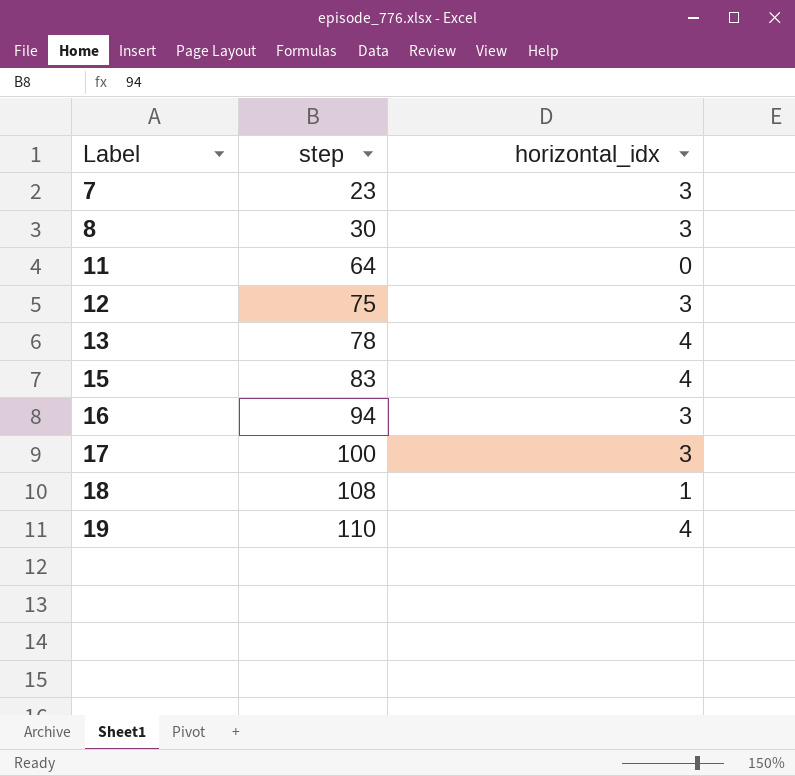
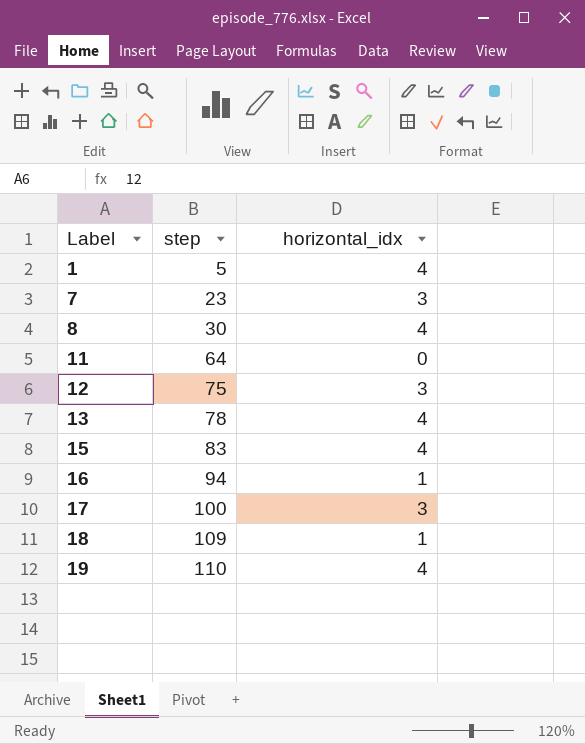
row 1: none -> 5 | 4
8 | horizontal_idx: 3 -> 4
16 | horizontal_idx: 3 -> 1
18 | step: 108 -> 109

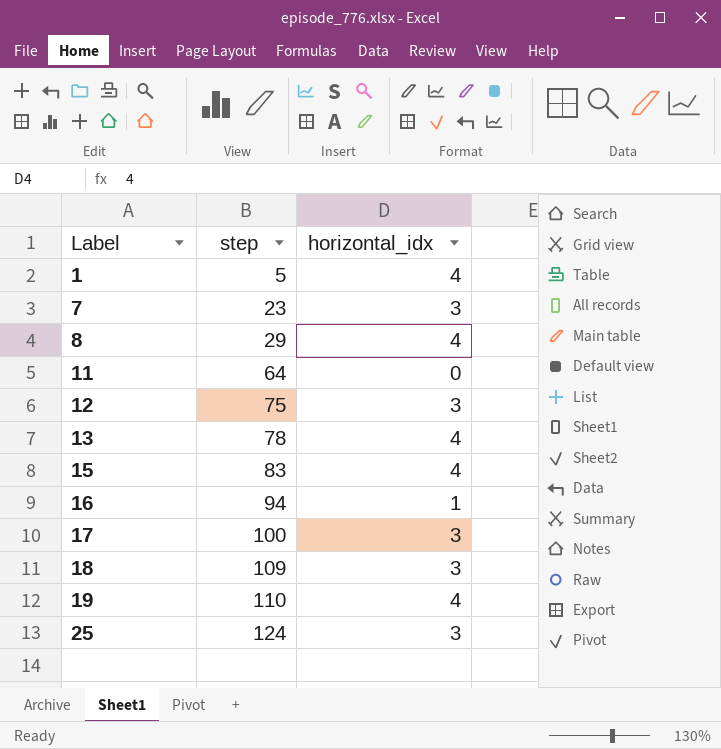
8 | step: 30 -> 29
18 | horizontal_idx: 1 -> 3
row 25: none -> 124 | 3

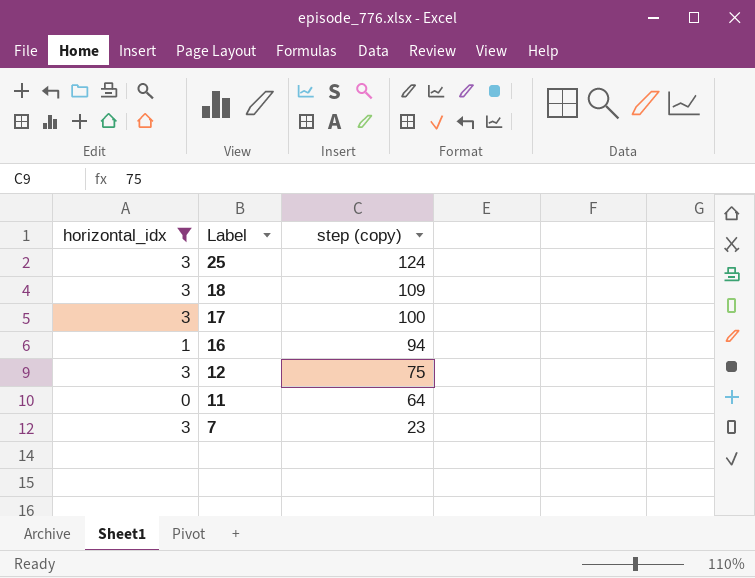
filter: none -> horizontal_idx != 4
row order: Label ascending -> Label descending
column horizontal_idx | position: 3 -> 1
column name: step -> step (copy)

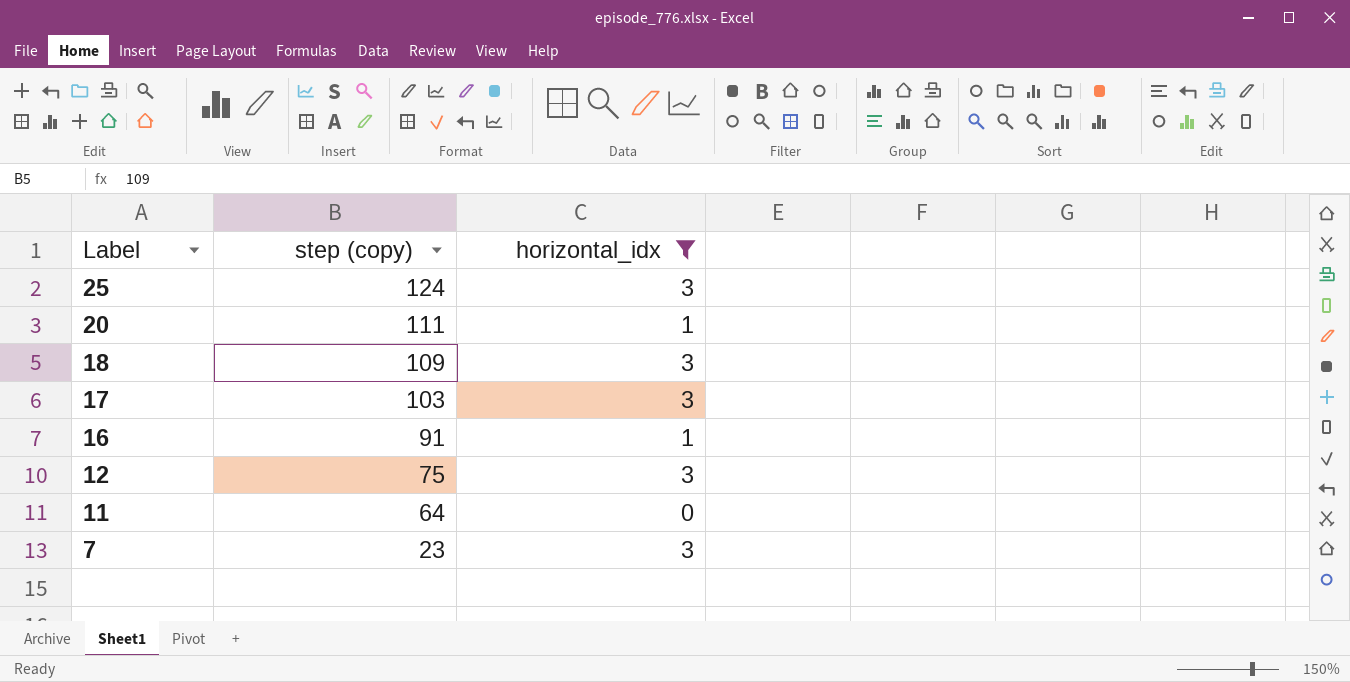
column horizontal_idx | position: 1 -> 3
row 20: none -> 111 | 1
17 | step (copy): 100 -> 103
16 | step (copy): 94 -> 91

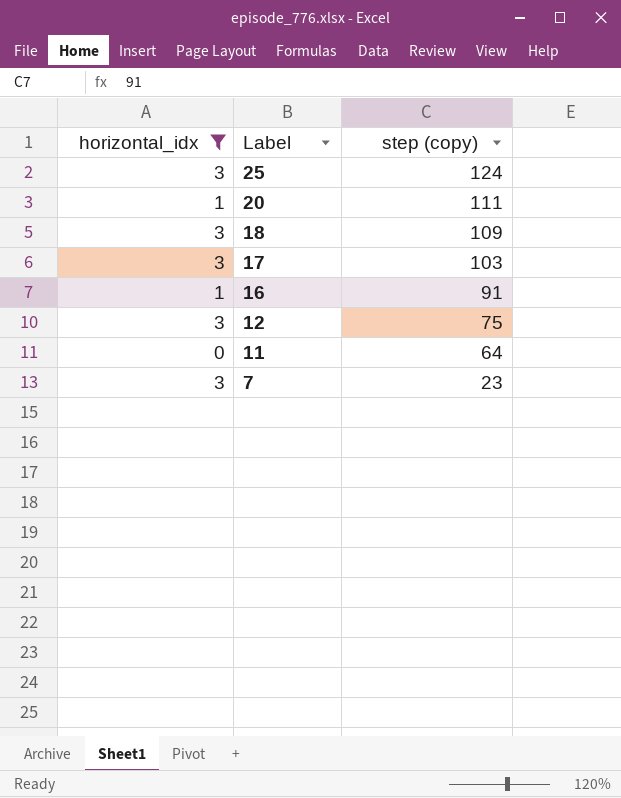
column horizontal_idx | position: 3 -> 1

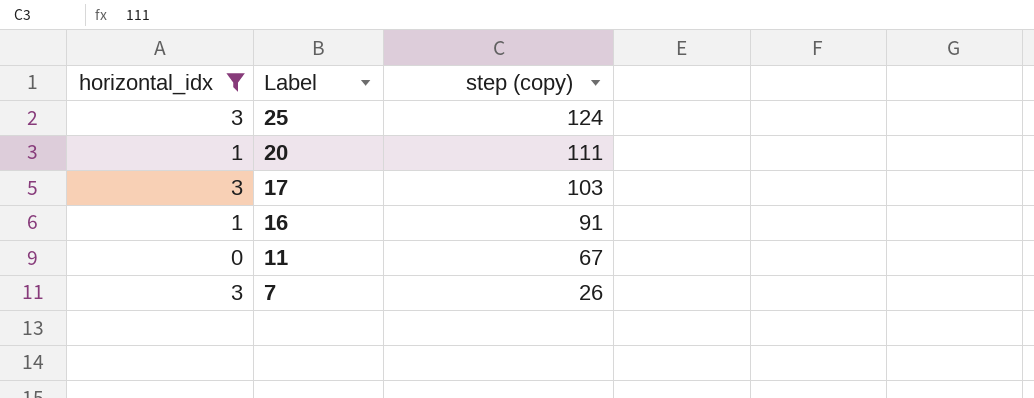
row 18: 3 | 109 -> none
row 12: 3 | 75 -> none
11 | step (copy): 64 -> 67
7 | step (copy): 23 -> 26

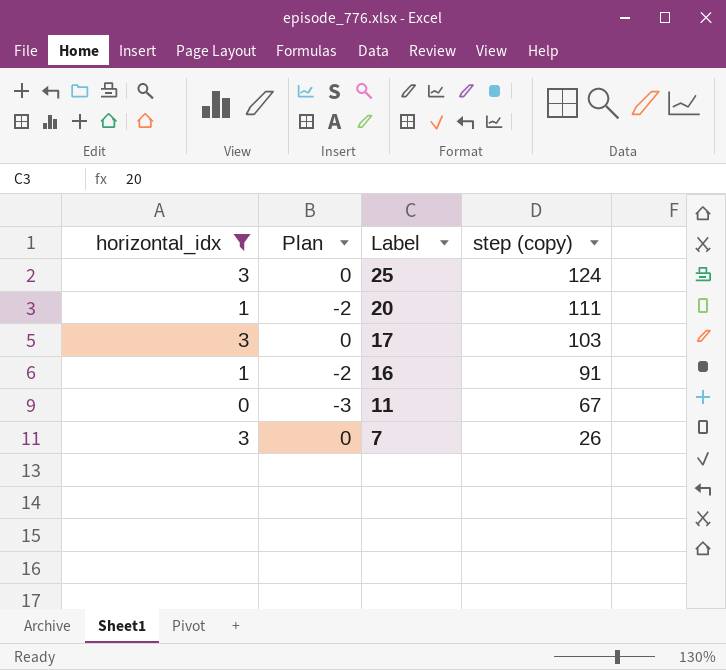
column Plan | formula: none -> [horizontal_idx] - 3

